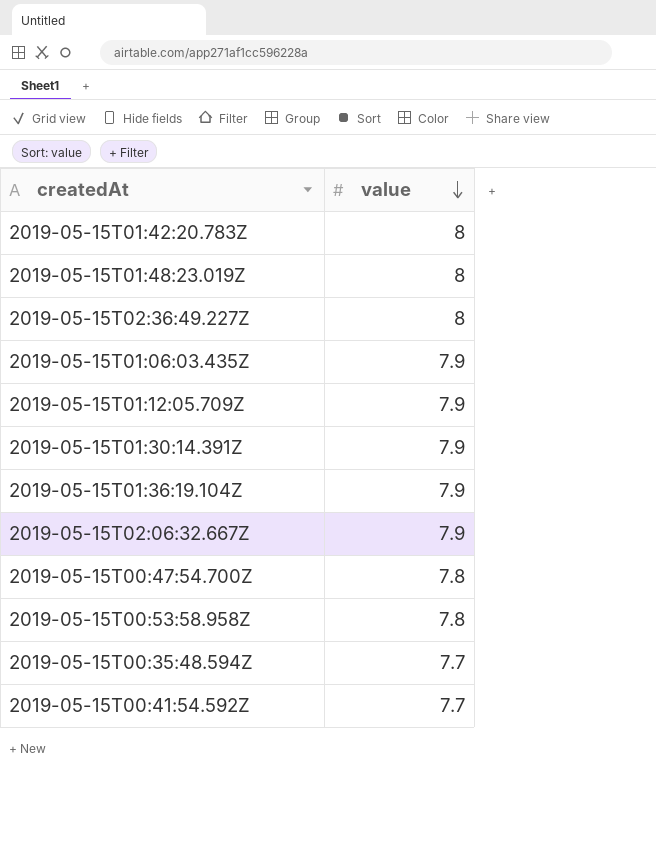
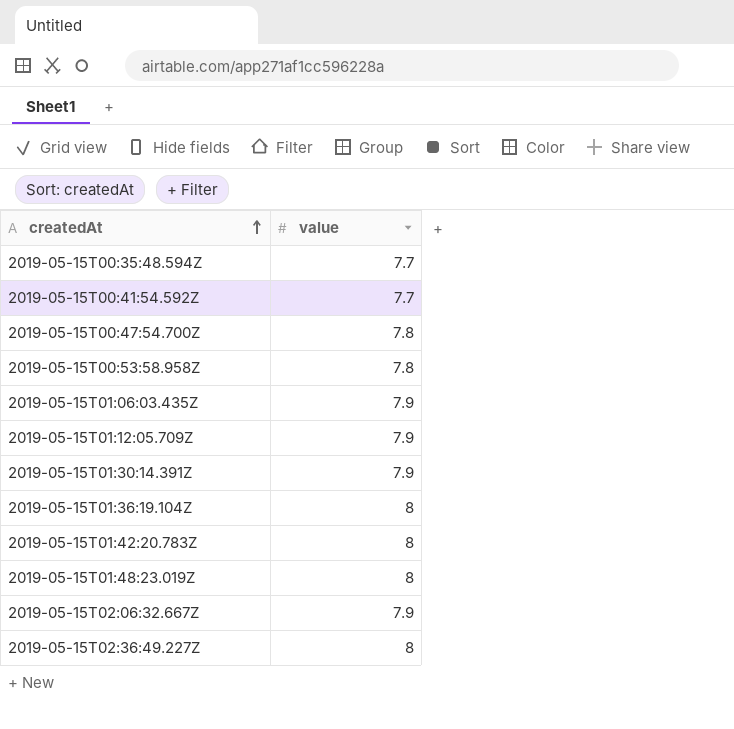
row order: value descending -> createdAt ascending
2019-05-15T01:36:19.104Z | value: 7.9 -> 8

